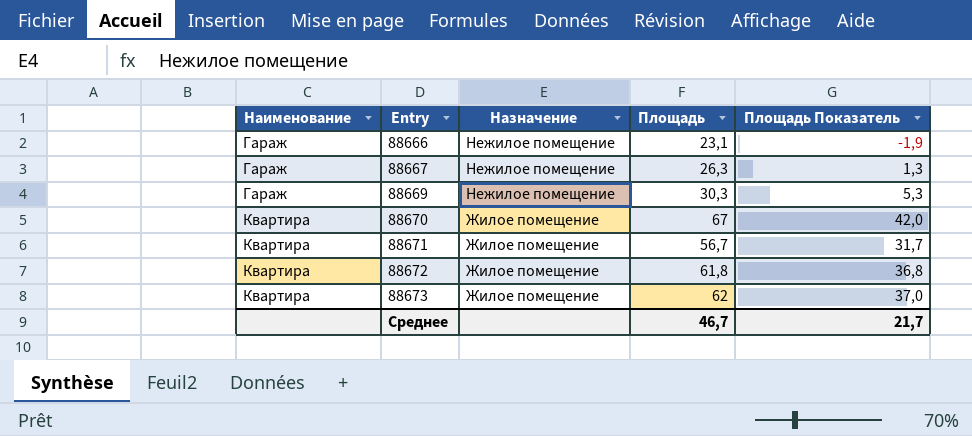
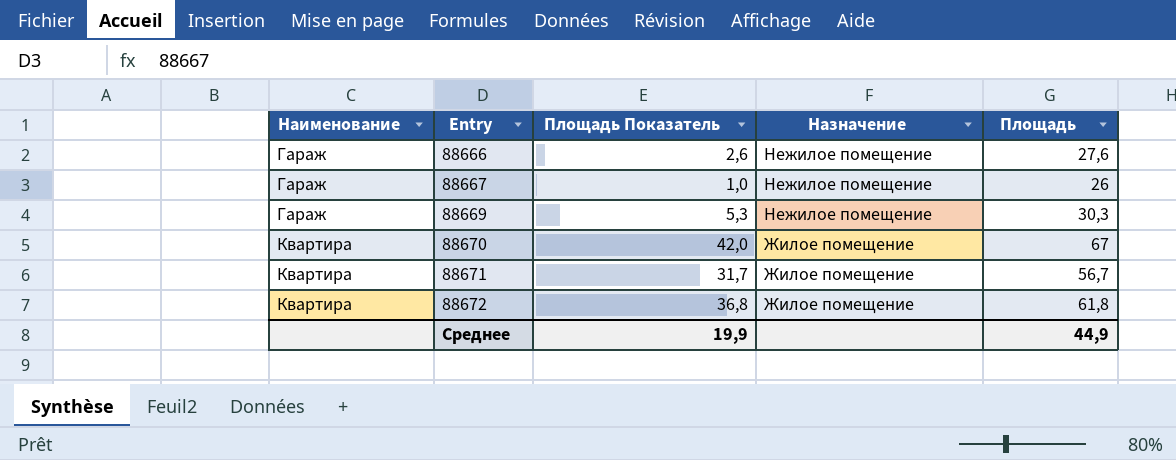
column Площадь Показатель | position: 5 -> 3
row 88673: Квартира | Жилое помещение | 62 | 37,0 -> none
88666 | Площадь Показатель: -1,9 -> 2,6
88666 | Площадь: 23,1 -> 27,6
88667 | Площадь Показатель: 1,3 -> 1,0
88667 | Площадь: 26,3 -> 26
Среднее | Площадь Показатель: 21,7 -> 19,9
Среднее | Площадь: 46,7 -> 44,9

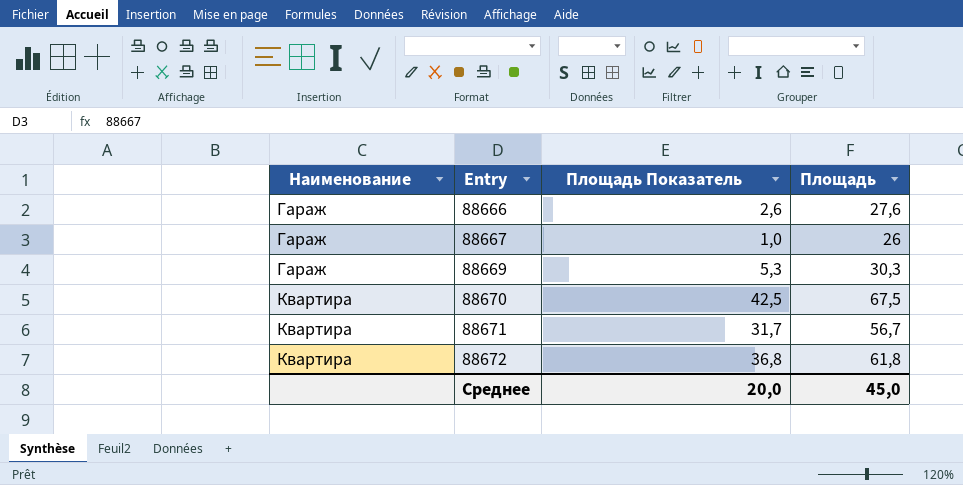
column Назначение | position: 4 -> none
88670 | Площадь Показатель: 42,0 -> 42,5
88670 | Площадь: 67 -> 67,5
Среднее | Площадь Показатель: 19,9 -> 20,0
Среднее | Площадь: 44,9 -> 45,0

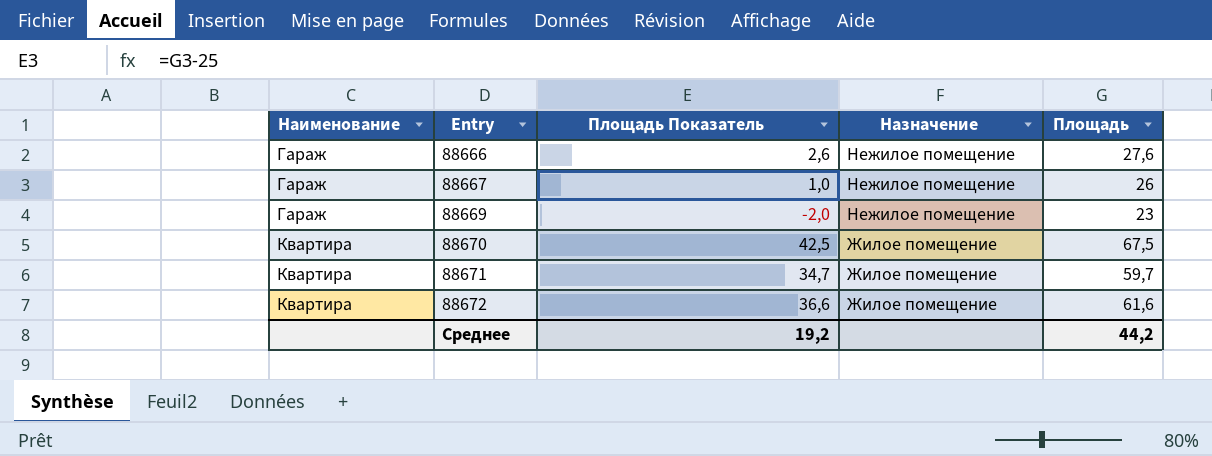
column Назначение | position: none -> 4
88669 | Площадь Показатель: 5,3 -> -2,0
88669 | Площадь: 30,3 -> 23
88671 | Площадь Показатель: 31,7 -> 34,7
88671 | Площадь: 56,7 -> 59,7
88672 | Площадь Показатель: 36,8 -> 36,6
88672 | Площадь: 61,8 -> 61,6
Среднее | Площадь Показатель: 20,0 -> 19,2
Среднее | Площадь: 45,0 -> 44,2

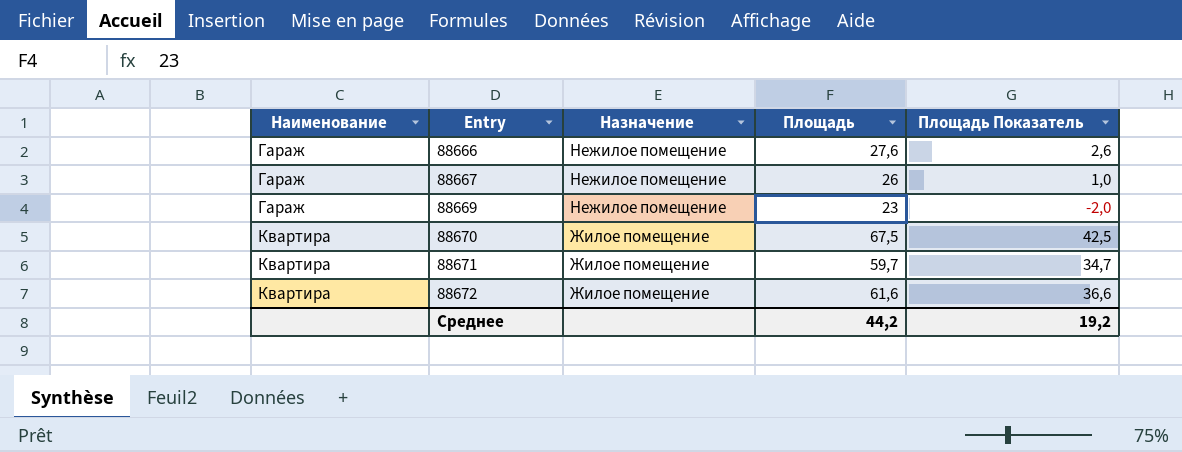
column Площадь Показатель | position: 3 -> 5

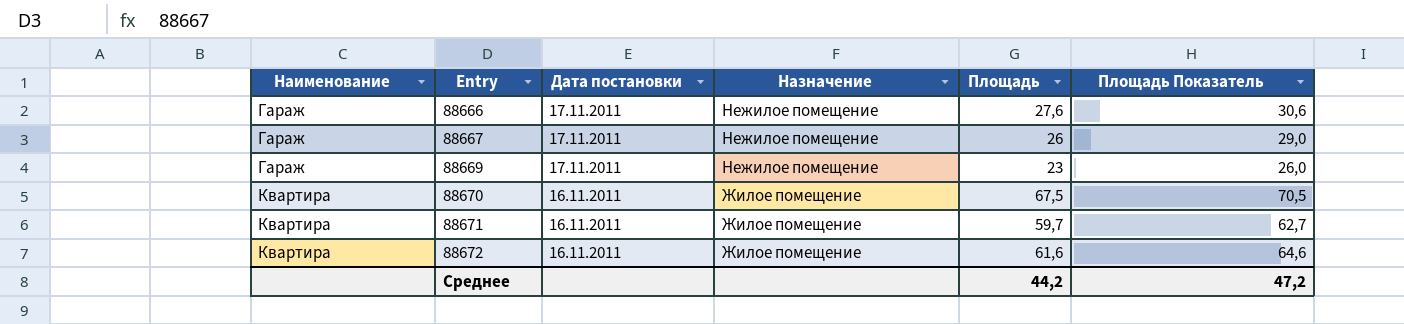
column Дата постановки | position: none -> 3
column Площадь Показатель | formula: [Площадь] - 25 -> [Площадь] + 3
Среднее | Площадь Показатель: 19,2 -> 47,2

